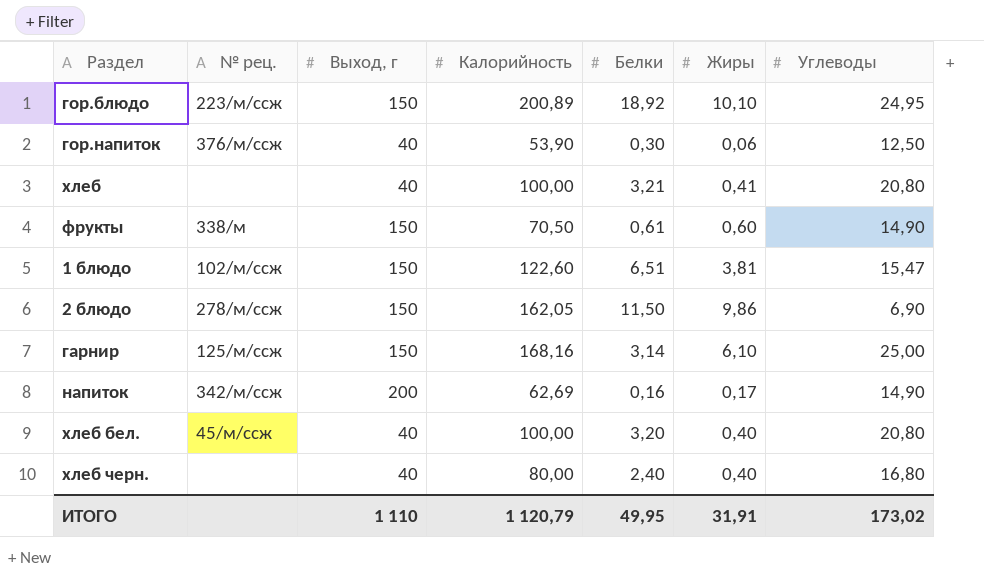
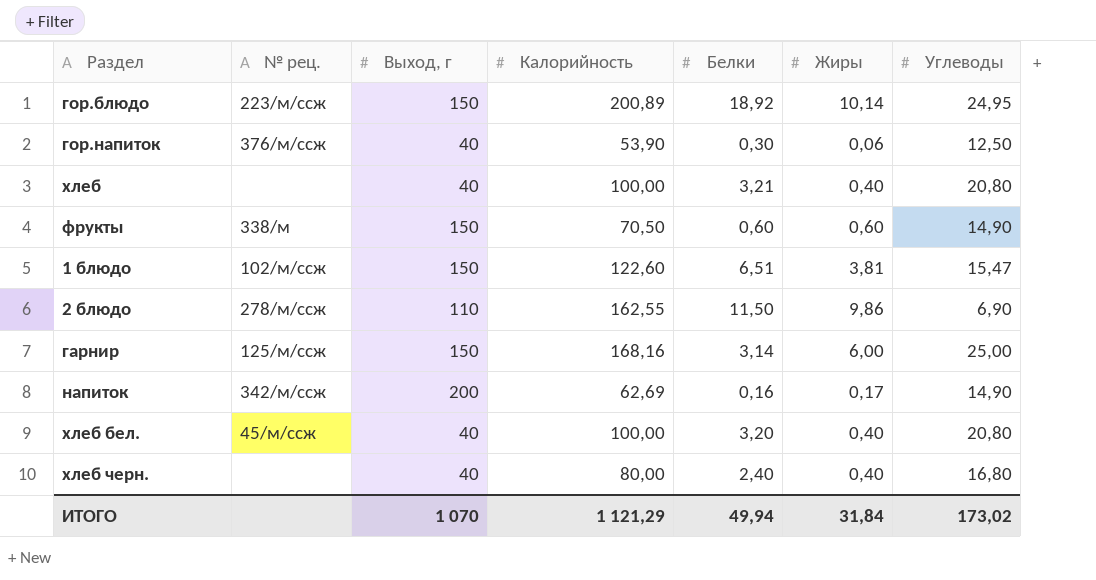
гор.блюдо | Жиры: 10,10 -> 10,14
хлеб | Жиры: 0,41 -> 0,40
фрукты | Белки: 0,61 -> 0,60
2 блюдо | Выход, г: 150 -> 110
2 блюдо | Калорийность: 162,05 -> 162,55
гарнир | Жиры: 6,10 -> 6,00
ИТОГО | Выход, г: 1 110 -> 1 070
ИТОГО | Калорийность: 1 120,79 -> 1 121,29
ИТОГО | Белки: 49,95 -> 49,94
ИТОГО | Жиры: 31,91 -> 31,84

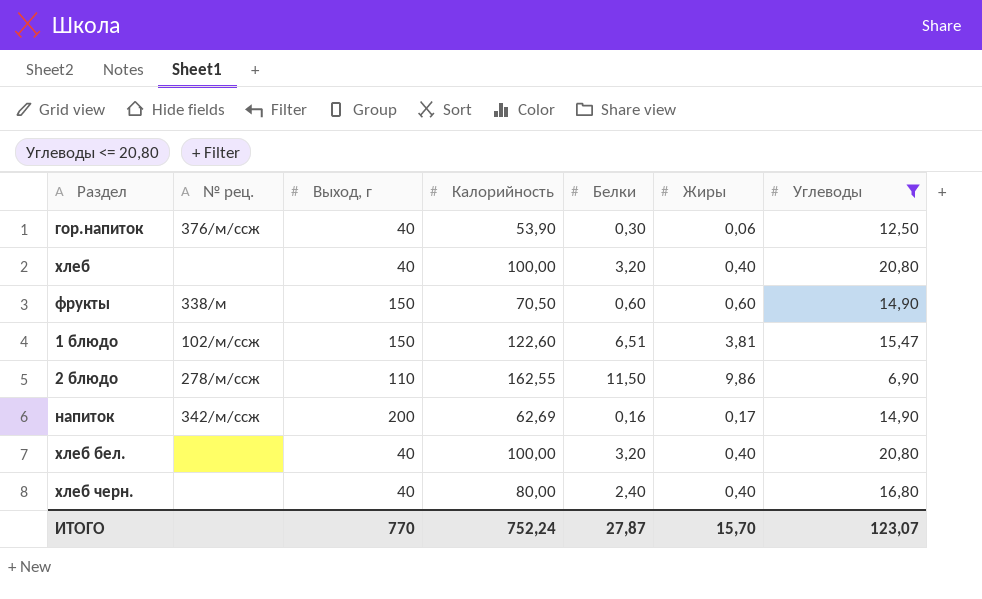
filter: none -> Углеводы <= 20,80
хлеб | Белки: 3,21 -> 3,20
хлеб бел. | № рец.: 45/м/ссж -> none
ИТОГО | Выход, г: 1 070 -> 770
ИТОГО | Калорийность: 1 121,29 -> 752,24
ИТОГО | Белки: 49,94 -> 27,87
ИТОГО | Жиры: 31,84 -> 15,70
ИТОГО | Углеводы: 173,02 -> 123,07

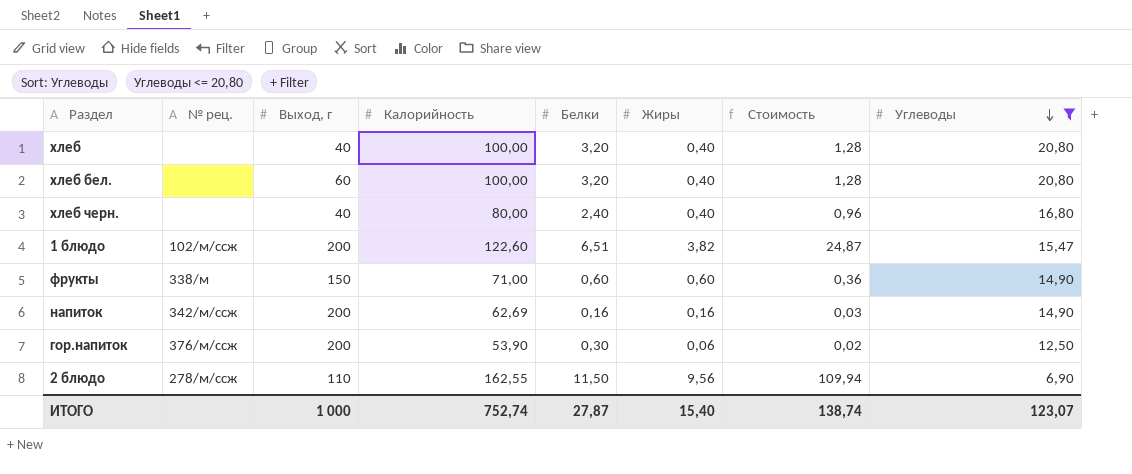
row order: none -> Углеводы descending
column Стоимость | formula: none -> [Белки] * [Жиры]
хлеб бел. | Выход, г: 40 -> 60
1 блюдо | Выход, г: 150 -> 200
1 блюдо | Жиры: 3,81 -> 3,82
фрукты | Калорийность: 70,50 -> 71,00
напиток | Жиры: 0,17 -> 0,16
гор.напиток | Выход, г: 40 -> 200
2 блюдо | Жиры: 9,86 -> 9,56
ИТОГО | Выход, г: 770 -> 1 000
ИТОГО | Калорийность: 752,24 -> 752,74
ИТОГО | Жиры: 15,70 -> 15,40

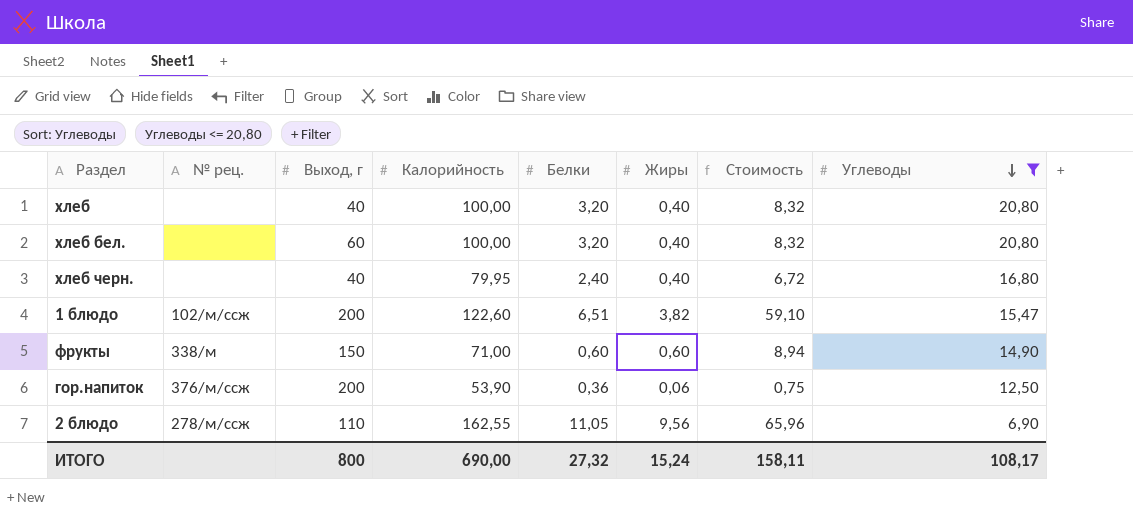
column Стоимость | formula: [Белки] * [Жиры] -> [Жиры] * [Углеводы]
row напиток: 342/м/ссж | 200 | 62,69 | 0,16 | 0,16 | 0,03 | 14,90 -> none
хлеб черн. | Калорийность: 80,00 -> 79,95
гор.напиток | Белки: 0,30 -> 0,36
2 блюдо | Белки: 11,50 -> 11,05
ИТОГО | Выход, г: 1 000 -> 800
ИТОГО | Калорийность: 752,74 -> 690,00
ИТОГО | Белки: 27,87 -> 27,32
ИТОГО | Жиры: 15,40 -> 15,24
ИТОГО | Стоимость: 138,74 -> 158,11
ИТОГО | Углеводы: 123,07 -> 108,17

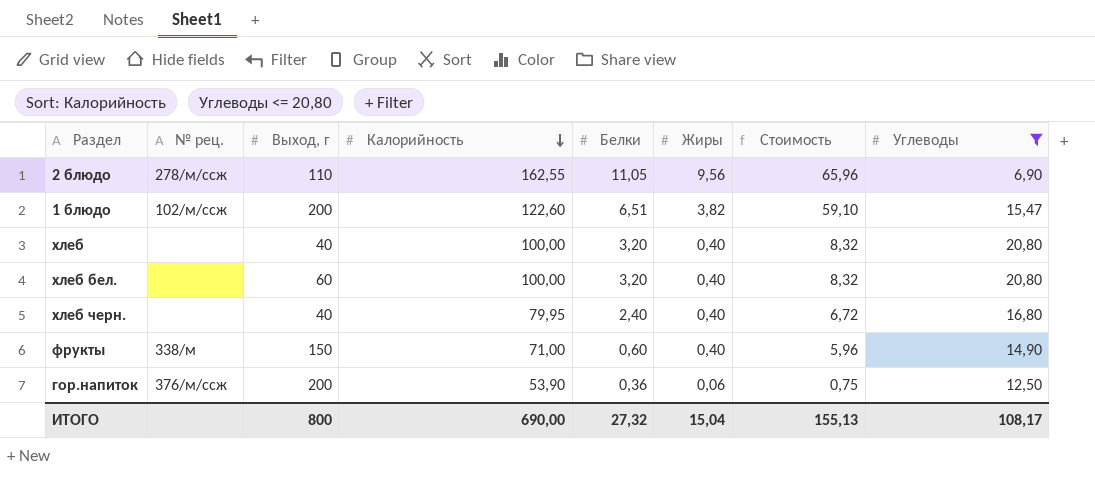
row order: Углеводы descending -> Калорийность descending
фрукты | Жиры: 0,60 -> 0,40
фрукты | Стоимость: 8,94 -> 5,96
ИТОГО | Жиры: 15,24 -> 15,04
ИТОГО | Стоимость: 158,11 -> 155,13

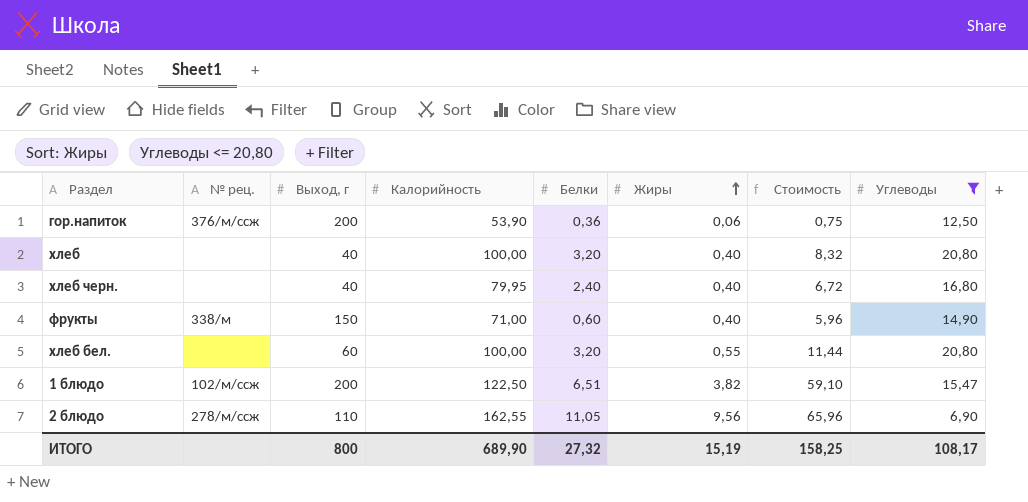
row order: Калорийность descending -> Жиры ascending
хлеб бел. | Жиры: 0,40 -> 0,55
хлеб бел. | Стоимость: 8,32 -> 11,44
1 блюдо | Калорийность: 122,60 -> 122,50
ИТОГО | Калорийность: 690,00 -> 689,90
ИТОГО | Жиры: 15,04 -> 15,19
ИТОГО | Стоимость: 155,13 -> 158,25

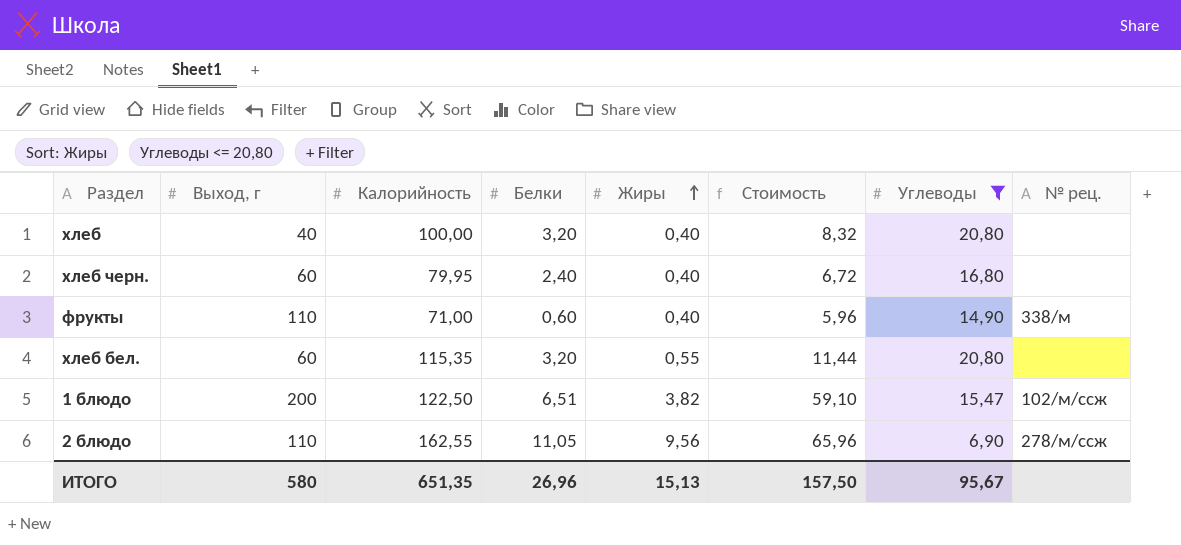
column № рец. | position: 2 -> 8
row гор.напиток: 376/м/ссж | 200 | 53,90 | 0,36 | 0,06 | 0,75 | 12,50 -> none
хлеб черн. | Выход, г: 40 -> 60
фрукты | Выход, г: 150 -> 110
хлеб бел. | Калорийность: 100,00 -> 115,35
ИТОГО | Выход, г: 800 -> 580
ИТОГО | Калорийность: 689,90 -> 651,35
ИТОГО | Белки: 27,32 -> 26,96
ИТОГО | Жиры: 15,19 -> 15,13
ИТОГО | Стоимость: 158,25 -> 157,50
ИТОГО | Углеводы: 108,17 -> 95,67

